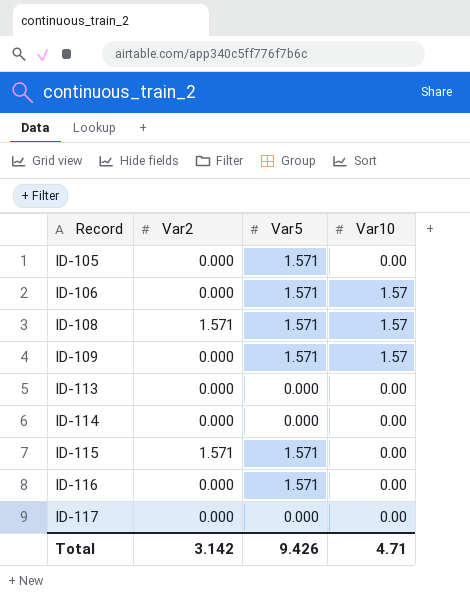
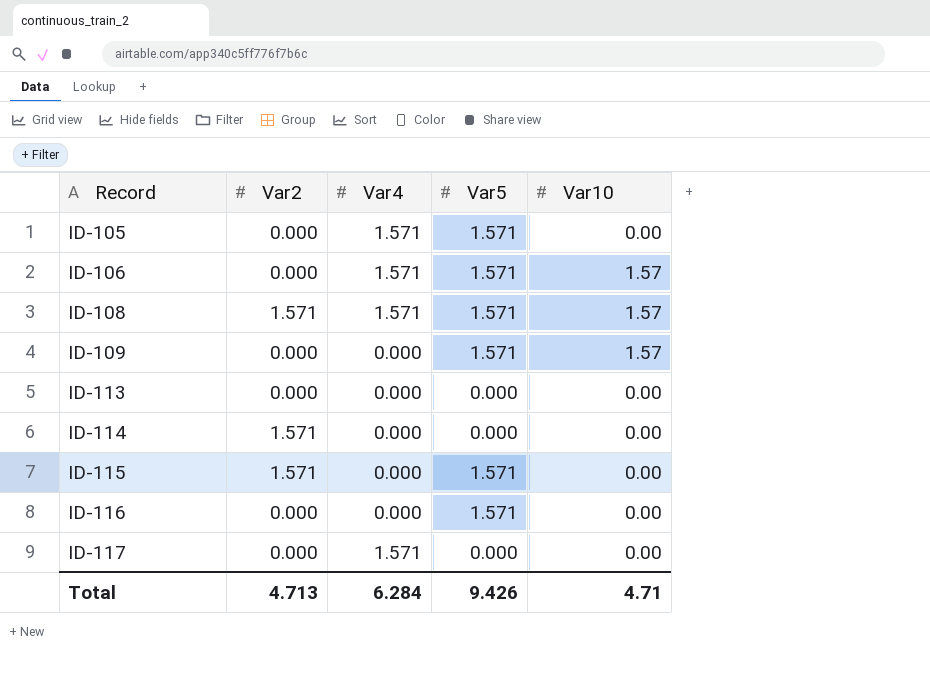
column Var4 | position: none -> 3
ID-114 | Var2: 0.000 -> 1.571
Total | Var2: 3.142 -> 4.713

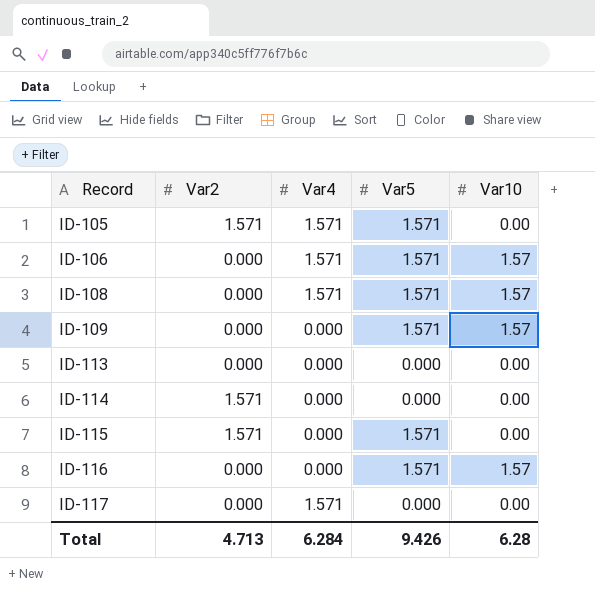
ID-105 | Var2: 0.000 -> 1.571
ID-108 | Var2: 1.571 -> 0.000
ID-116 | Var10: 0.00 -> 1.57
Total | Var10: 4.71 -> 6.28

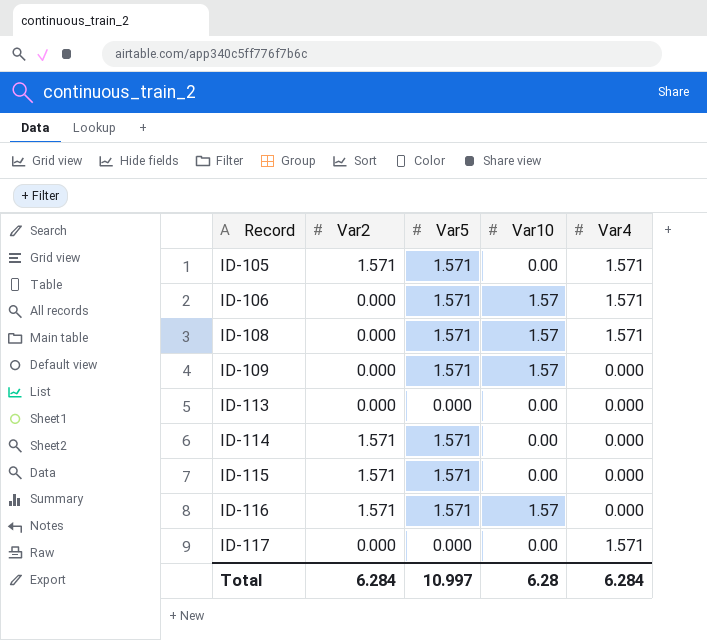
column Var4 | position: 3 -> 5
ID-114 | Var5: 0.000 -> 1.571
ID-116 | Var2: 0.000 -> 1.571
Total | Var2: 4.713 -> 6.284
Total | Var5: 9.426 -> 10.997

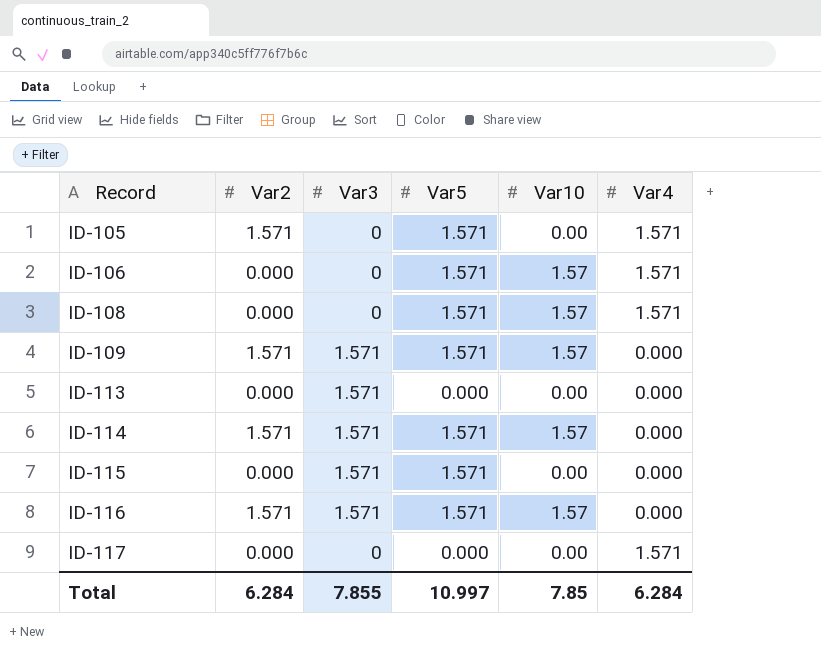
column Var3 | position: none -> 3
ID-109 | Var2: 0.000 -> 1.571
ID-114 | Var10: 0.00 -> 1.57
ID-115 | Var2: 1.571 -> 0.000
Total | Var10: 6.28 -> 7.85

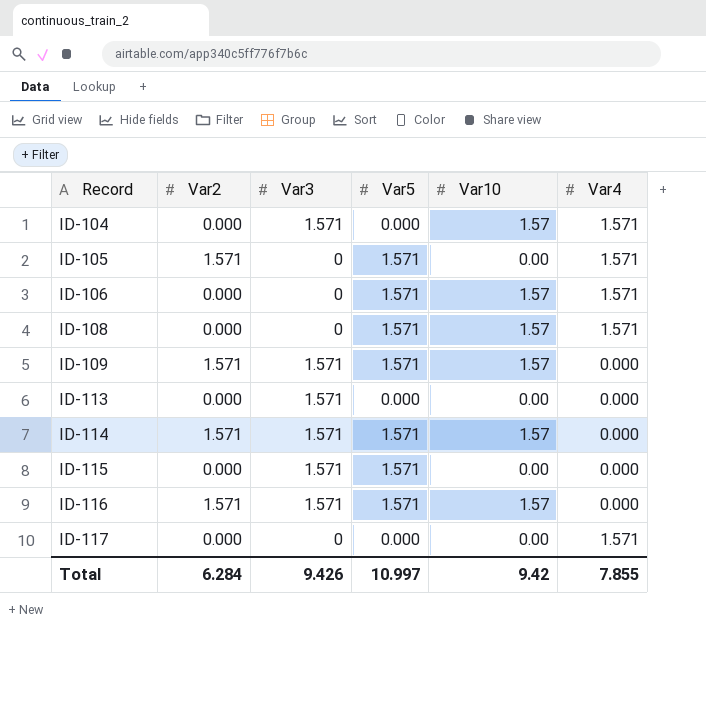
row ID-104: none -> 0.000 | 1.571 | 0.000 | 1.57 | 1.571
Total | Var3: 7.855 -> 9.426
Total | Var10: 7.85 -> 9.42
Total | Var4: 6.284 -> 7.855

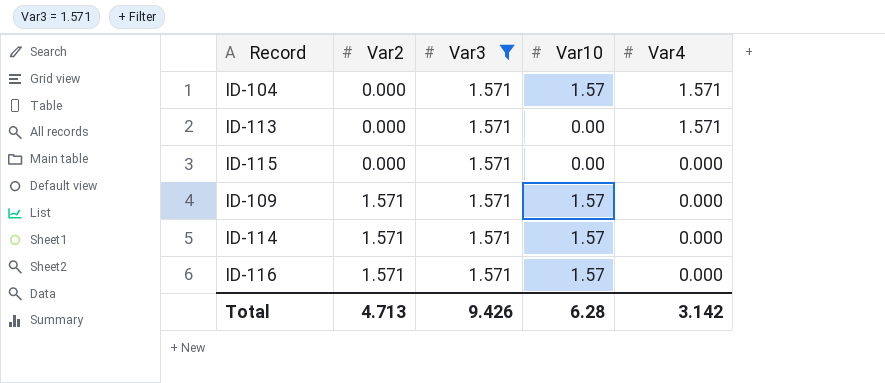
filter: none -> Var3 = 1.571
row order: Record ascending -> Var2 ascending
column Var5 | position: 4 -> none
ID-113 | Var4: 0.000 -> 1.571
Total | Var2: 6.284 -> 4.713
Total | Var10: 9.42 -> 6.28
Total | Var4: 7.855 -> 3.142

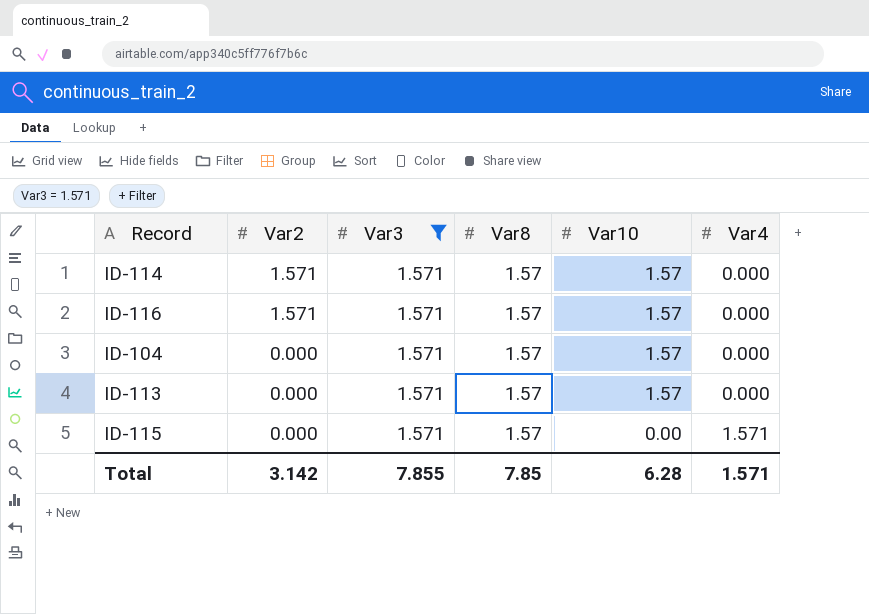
row order: Var2 ascending -> Var2 descending
column Var8 | position: none -> 4
row ID-109: 1.571 | 1.571 | 1.57 | 0.000 -> none
ID-104 | Var4: 1.571 -> 0.000
ID-113 | Var10: 0.00 -> 1.57
ID-113 | Var4: 1.571 -> 0.000
ID-115 | Var4: 0.000 -> 1.571
Total | Var2: 4.713 -> 3.142
Total | Var3: 9.426 -> 7.855
Total | Var4: 3.142 -> 1.571

